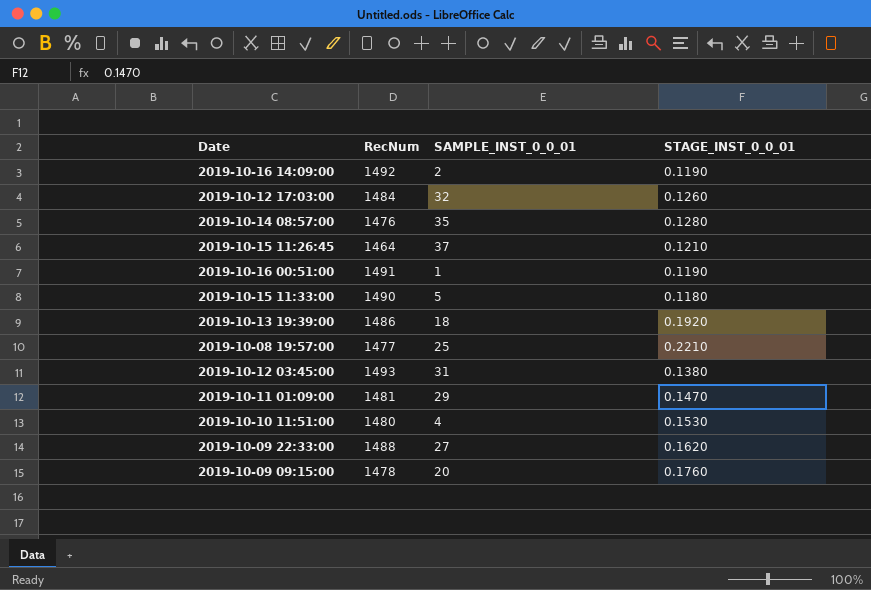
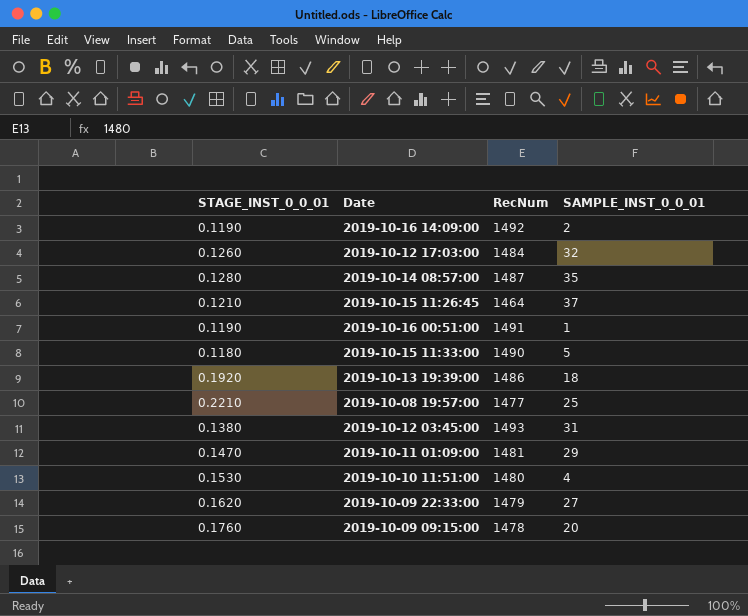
column STAGE_INST_0_0_01 | position: 4 -> 1
2019-10-14 08:57:00 | RecNum: 1476 -> 1487
2019-10-09 22:33:00 | RecNum: 1488 -> 1479

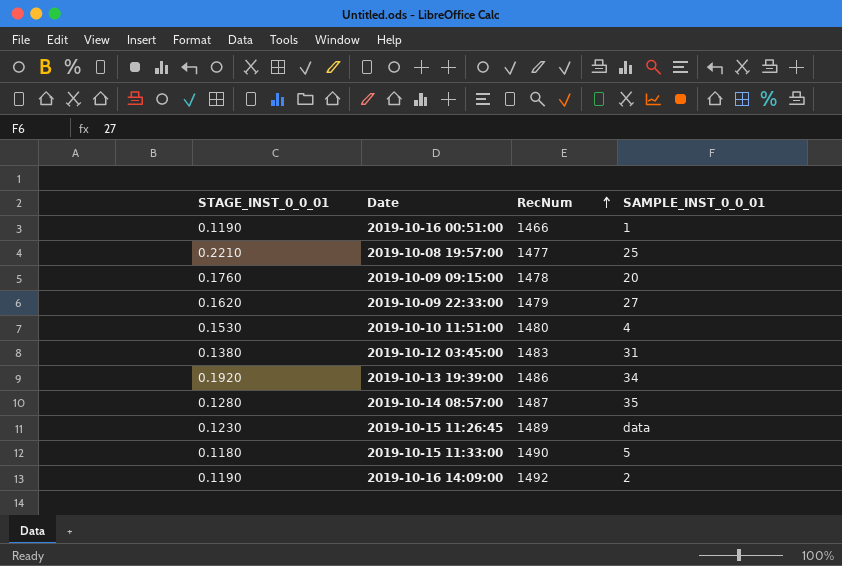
row order: none -> RecNum ascending
row 2019-10-12 17:03:00: 0.1260 | 1484 | 32 -> none
row 2019-10-11 01:09:00: 0.1470 | 1481 | 29 -> none
2019-10-16 00:51:00 | RecNum: 1491 -> 1466
2019-10-12 03:45:00 | RecNum: 1493 -> 1483
2019-10-13 19:39:00 | SAMPLE_INST_0_0_01: 18 -> 34
2019-10-15 11:26:45 | STAGE_INST_0_0_01: 0.1210 -> 0.1230
2019-10-15 11:26:45 | RecNum: 1464 -> 1489
2019-10-15 11:26:45 | SAMPLE_INST_0_0_01: 37 -> data

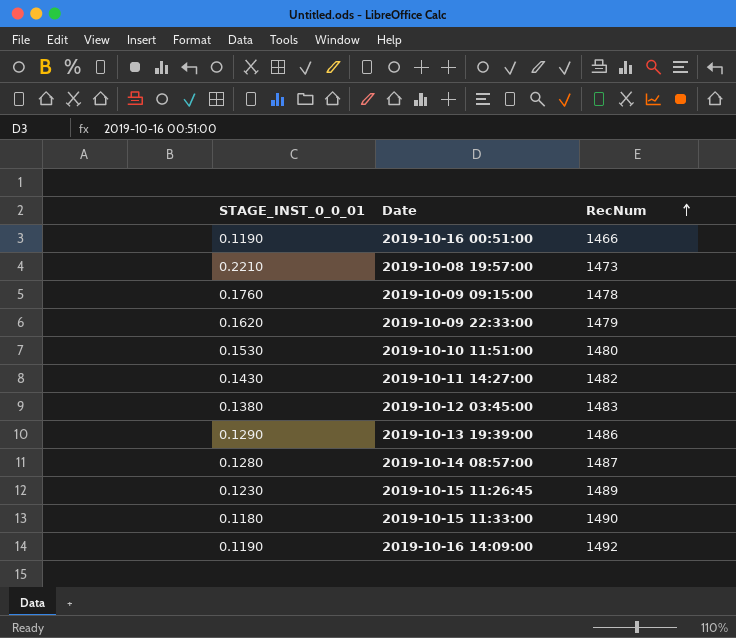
column SAMPLE_INST_0_0_01 | position: 4 -> none
2019-10-08 19:57:00 | RecNum: 1477 -> 1473
row 2019-10-11 14:27:00: none -> 0.1430 | 1482
2019-10-13 19:39:00 | STAGE_INST_0_0_01: 0.1920 -> 0.1290

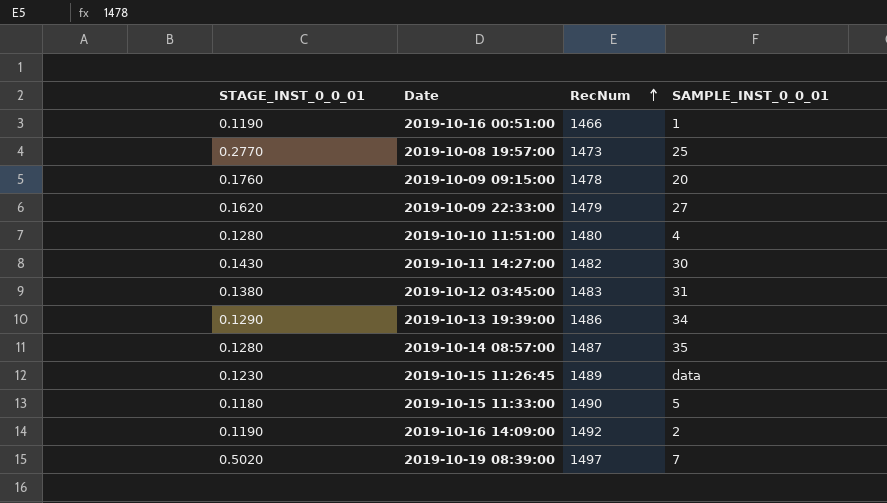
column SAMPLE_INST_0_0_01 | position: none -> 4
2019-10-08 19:57:00 | STAGE_INST_0_0_01: 0.2210 -> 0.2770
2019-10-10 11:51:00 | STAGE_INST_0_0_01: 0.1530 -> 0.1280
row 2019-10-19 08:39:00: none -> 0.5020 | 1497 | 7

